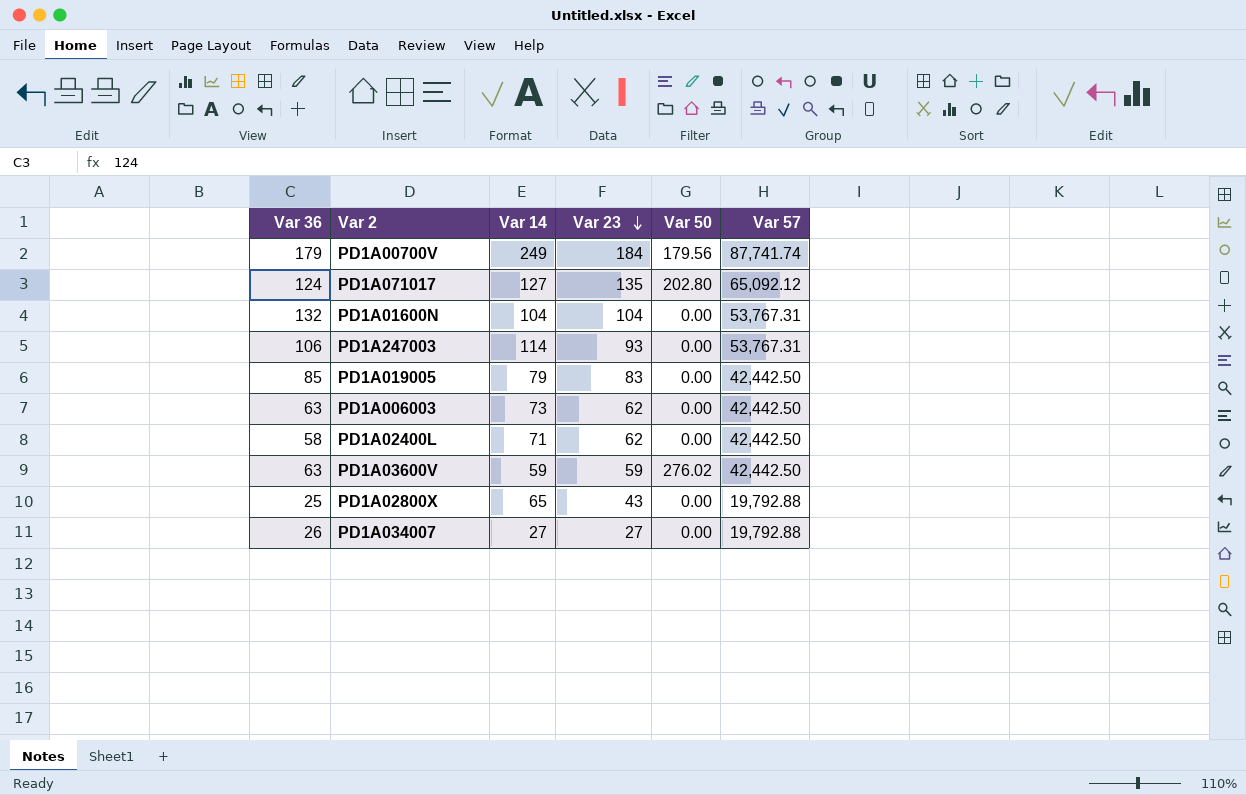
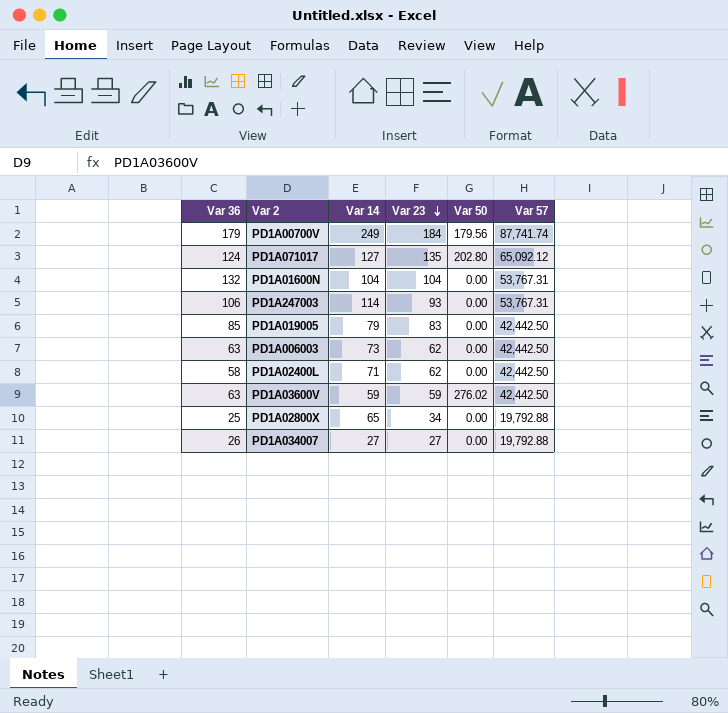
PD1A02800X | Var 23: 43 -> 34

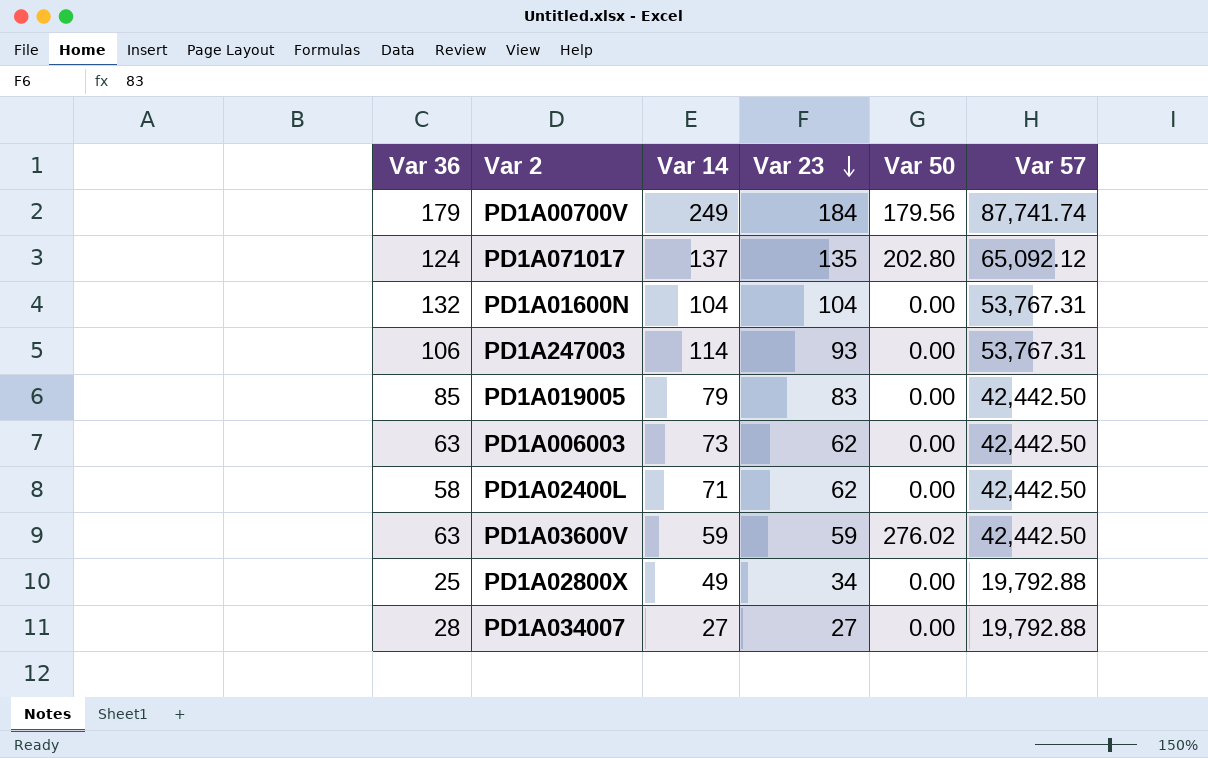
PD1A071017 | Var 14: 127 -> 137
PD1A02800X | Var 14: 65 -> 49
PD1A034007 | Var 36: 26 -> 28

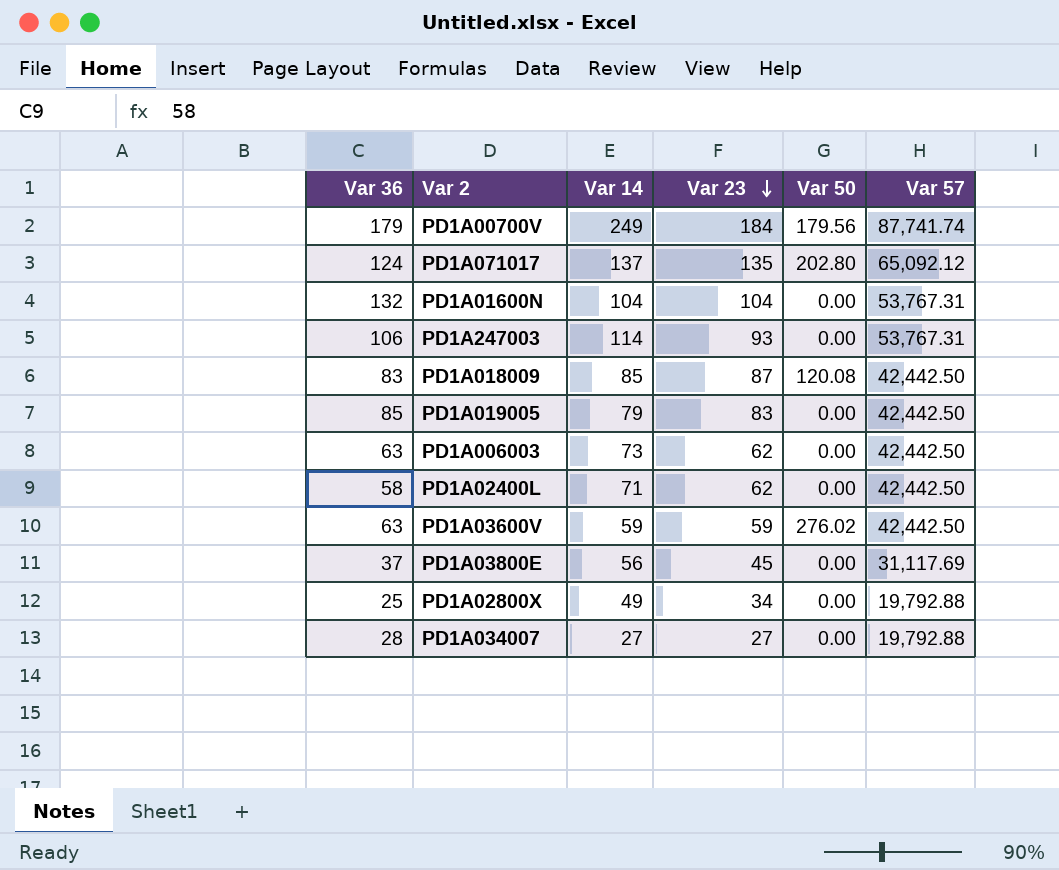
row PD1A018009: none -> 83 | 85 | 87 | 120.08 | 42,442.50
row PD1A03800E: none -> 37 | 56 | 45 | 0.00 | 31,117.69

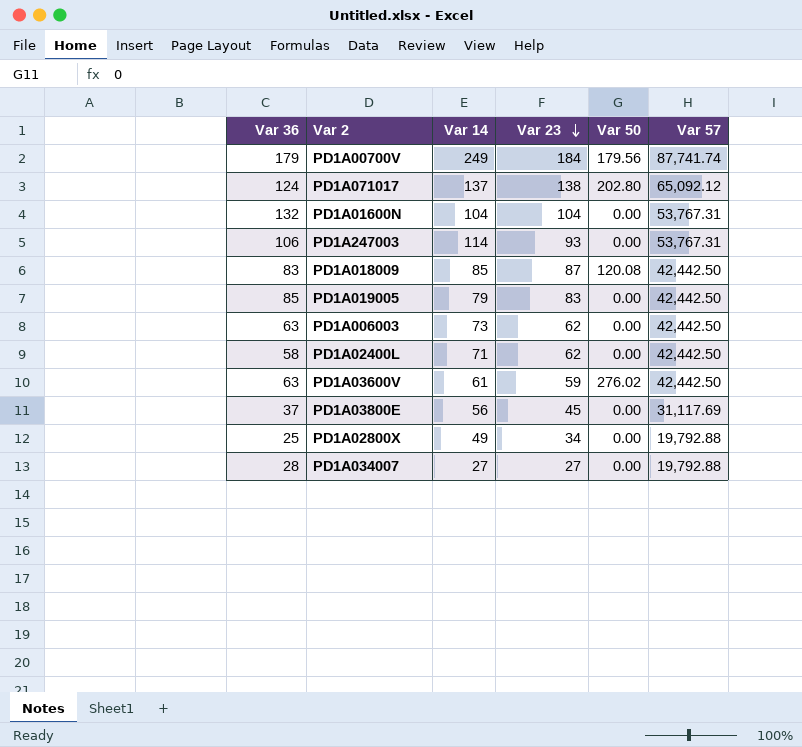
PD1A071017 | Var 23: 135 -> 138
PD1A03600V | Var 14: 59 -> 61

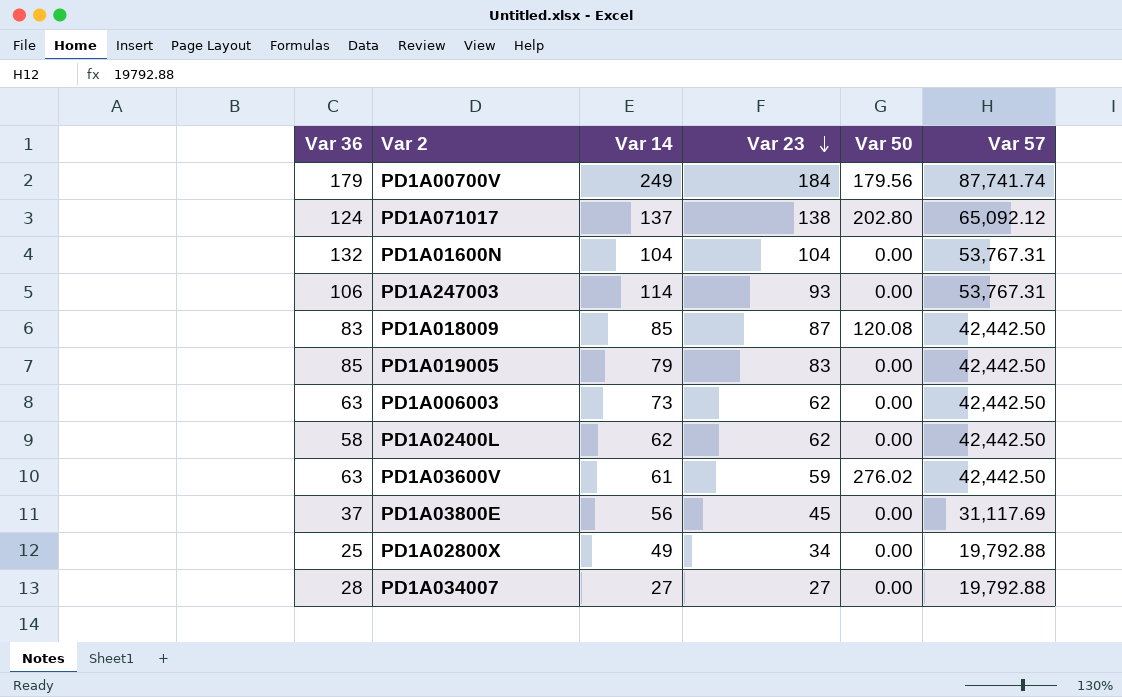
PD1A02400L | Var 14: 71 -> 62

